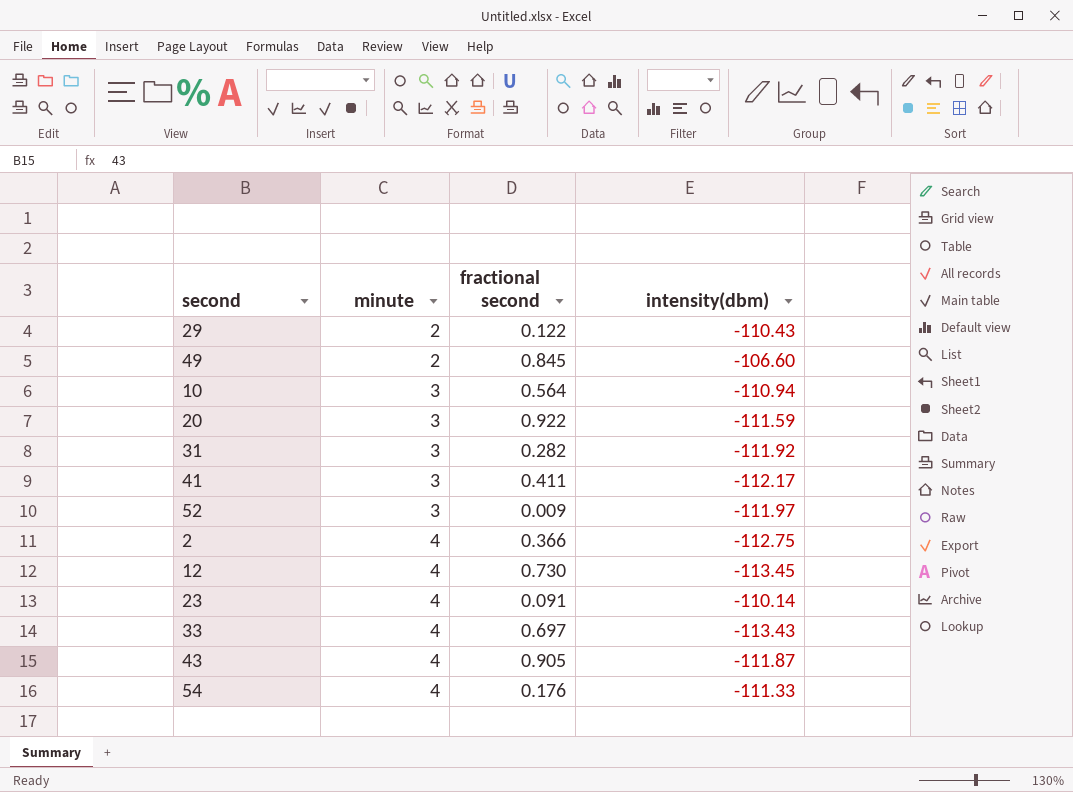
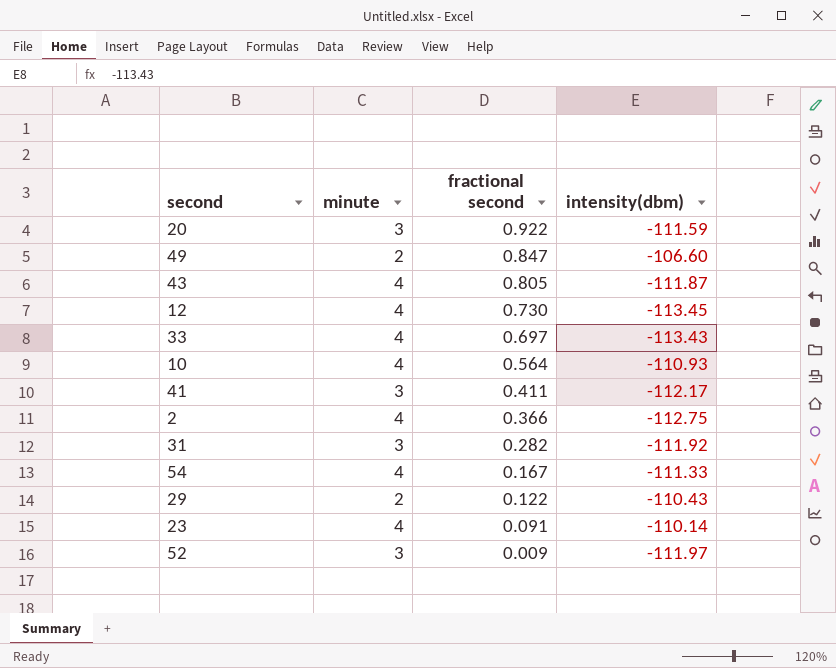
row order: minute ascending -> fractional second descending
49 | fractional second: 0.845 -> 0.847
43 | fractional second: 0.905 -> 0.805
10 | minute: 3 -> 4
10 | intensity(dbm): -110.94 -> -110.93
54 | fractional second: 0.176 -> 0.167

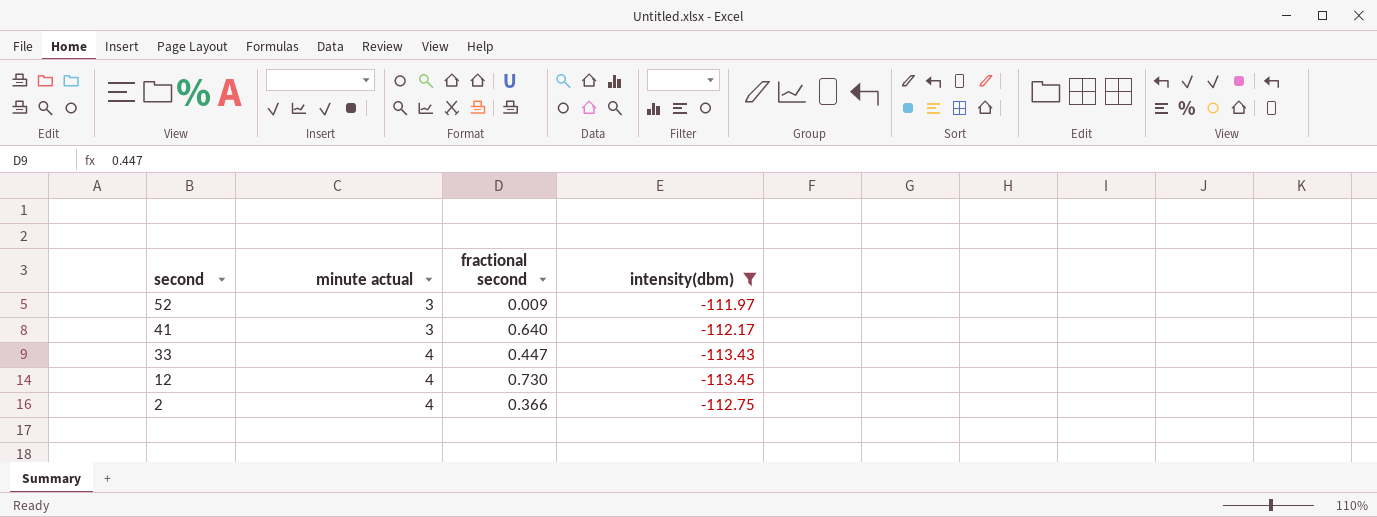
filter: none -> intensity(dbm) <= -111.97
row order: fractional second descending -> second descending
column name: minute -> minute actual
41 | fractional second: 0.411 -> 0.640
33 | fractional second: 0.697 -> 0.447

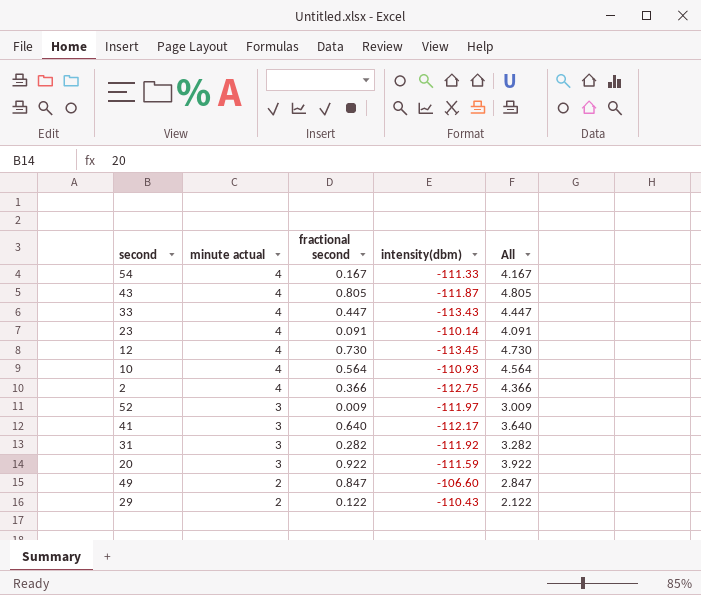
filter: intensity(dbm) <= -111.97 -> none
row order: second descending -> minute actual descending
column All | formula: none -> [minute actual] + [fractional second]

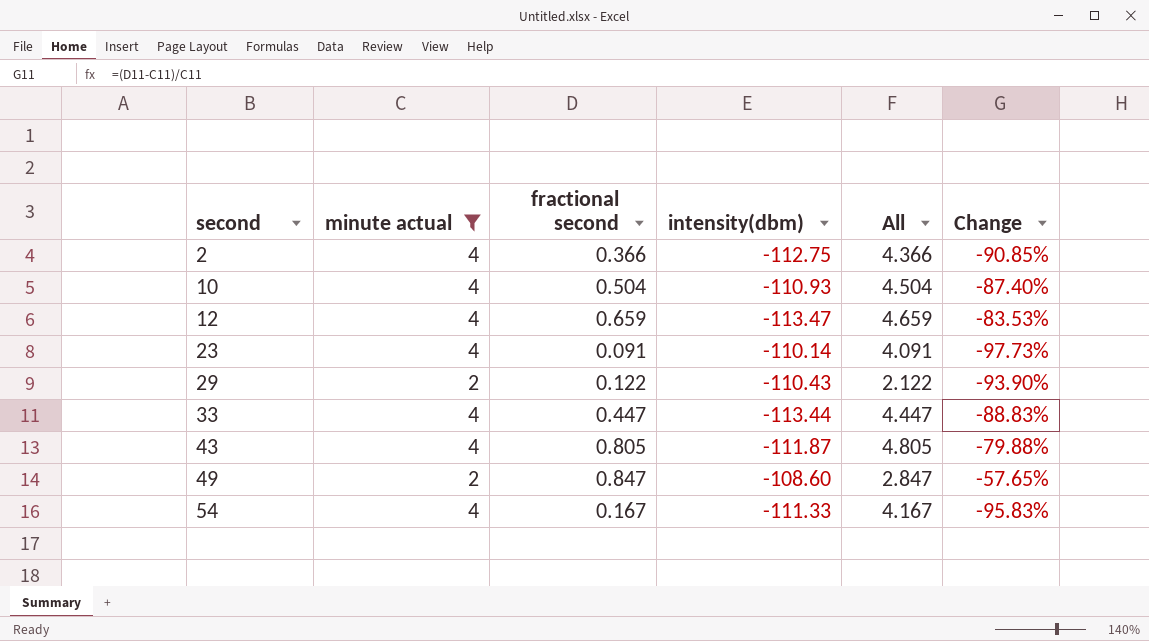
filter: none -> minute actual != 3
row order: minute actual descending -> second ascending
column Change | formula: none -> ([fractional second] - [minute actual]) / [minute actual]
10 | fractional second: 0.564 -> 0.504
10 | All: 4.564 -> 4.504
12 | fractional second: 0.730 -> 0.659
12 | intensity(dbm): -113.45 -> -113.47
12 | All: 4.730 -> 4.659
33 | intensity(dbm): -113.43 -> -113.44
49 | intensity(dbm): -106.60 -> -108.60

